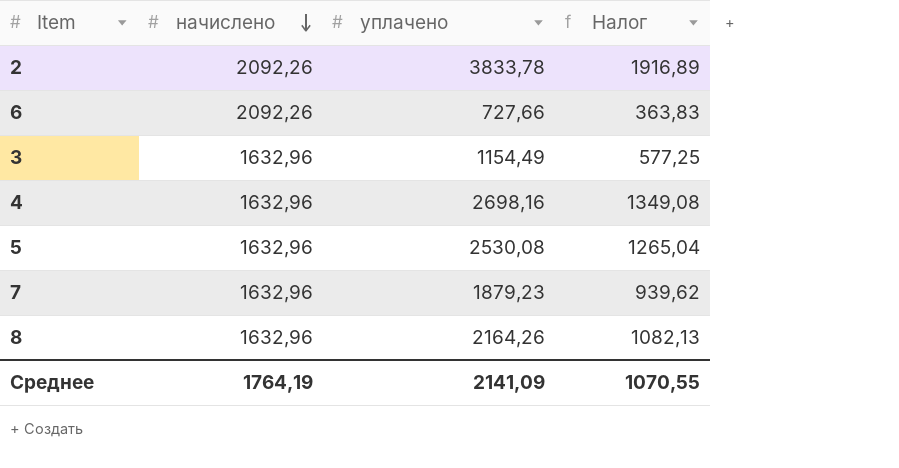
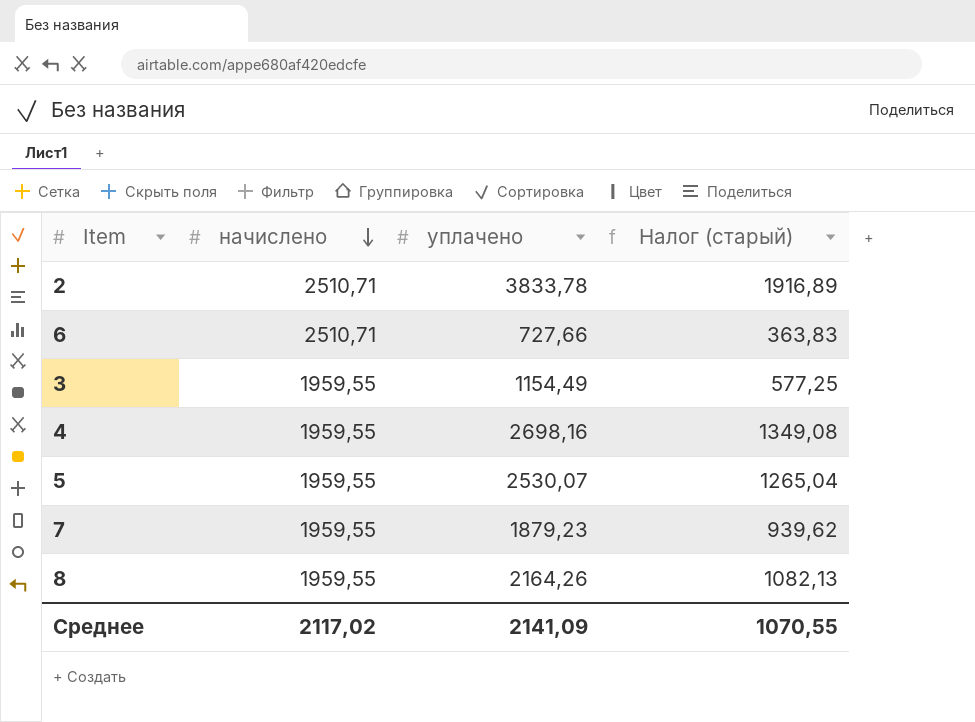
column name: Налог -> Налог (старый)
2 | начислено: 2092,26 -> 2510,71
6 | начислено: 2092,26 -> 2510,71
3 | начислено: 1632,96 -> 1959,55
4 | начислено: 1632,96 -> 1959,55
5 | начислено: 1632,96 -> 1959,55
5 | уплачено: 2530,08 -> 2530,07
7 | начислено: 1632,96 -> 1959,55
8 | начислено: 1632,96 -> 1959,55
Среднее | начислено: 1764,19 -> 2117,02

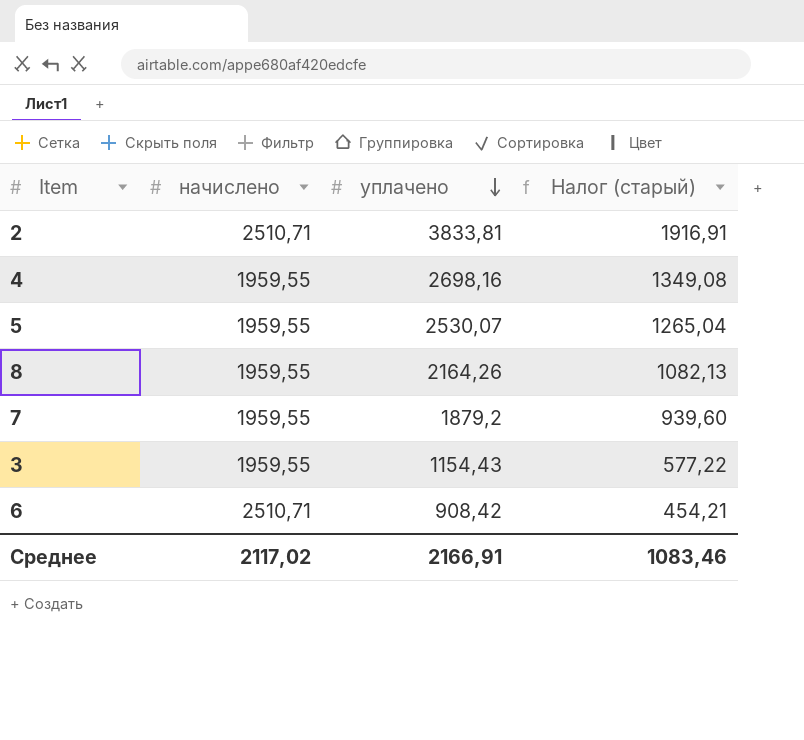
row order: начислено descending -> уплачено descending
2 | уплачено: 3833,78 -> 3833,81
2 | Налог (старый): 1916,89 -> 1916,91
7 | уплачено: 1879,23 -> 1879,2
7 | Налог (старый): 939,62 -> 939,60
3 | уплачено: 1154,49 -> 1154,43
3 | Налог (старый): 577,25 -> 577,22
6 | уплачено: 727,66 -> 908,42
6 | Налог (старый): 363,83 -> 454,21
Среднее | уплачено: 2141,09 -> 2166,91
Среднее | Налог (старый): 1070,55 -> 1083,46

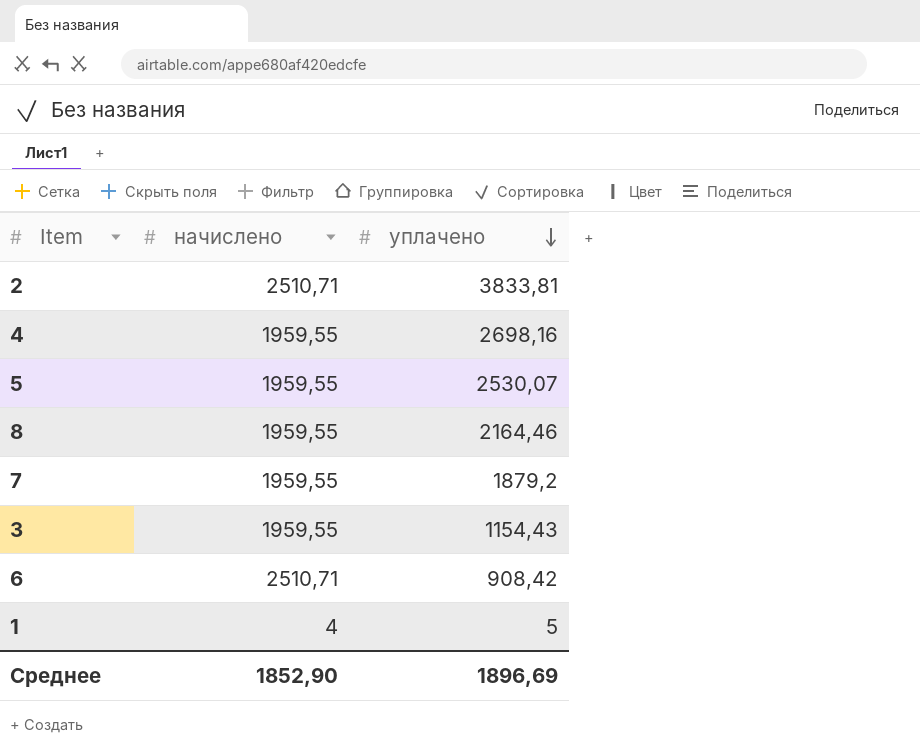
column Налог (старый) | formula: [уплачено] * 0,5 -> none
8 | уплачено: 2164,26 -> 2164,46
row 1: none -> 4 | 5
Среднее | начислено: 2117,02 -> 1852,90
Среднее | уплачено: 2166,91 -> 1896,69

